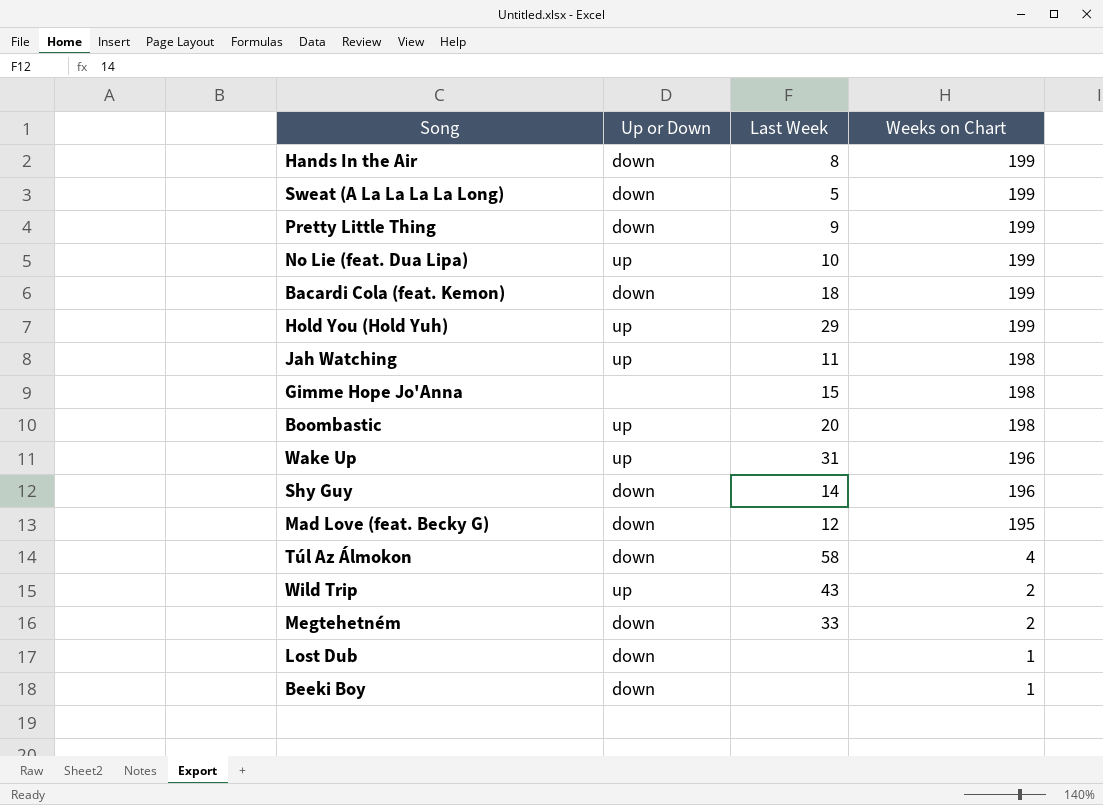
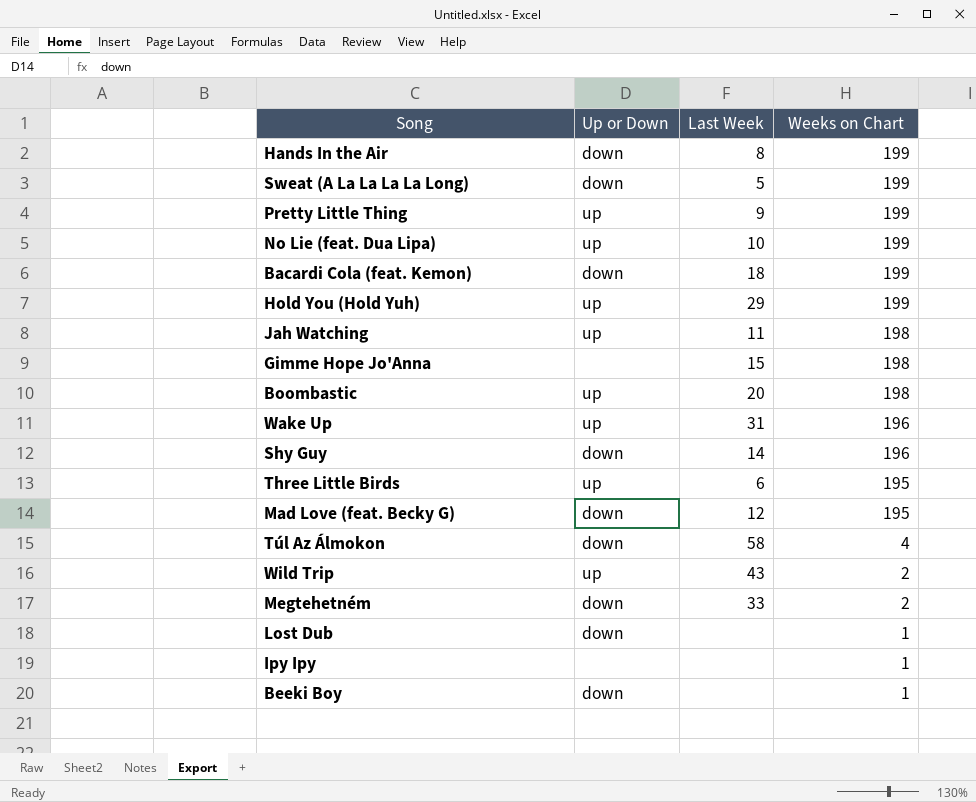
Pretty Little Thing | Up or Down: down -> up
row Three Little Birds: none -> up | 6 | 195
row Ipy Ipy: none -> none | none | 1

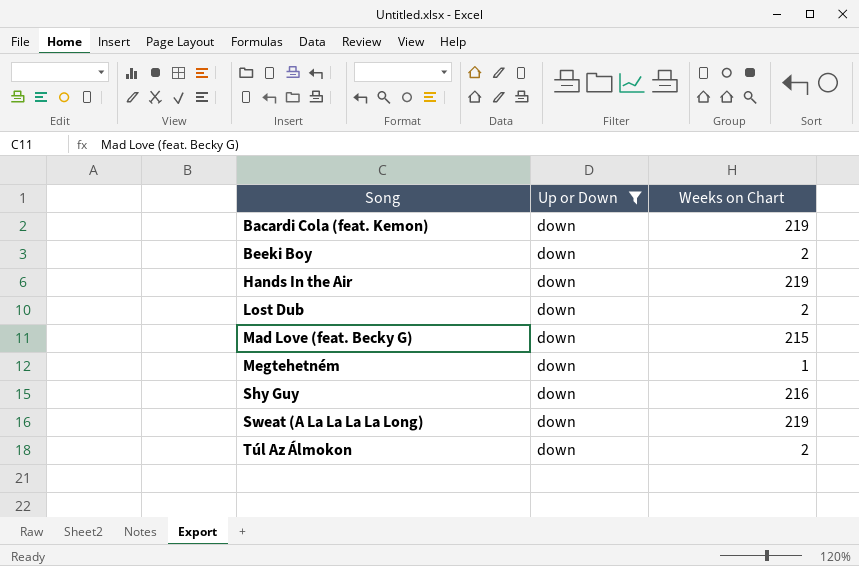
filter: none -> Up or Down = down
row order: Weeks on Chart descending -> Song ascending
column Last Week | position: 3 -> none
Bacardi Cola (feat. Kemon) | Weeks on Chart: 199 -> 219
Beeki Boy | Weeks on Chart: 1 -> 2
Hands In the Air | Weeks on Chart: 199 -> 219
Lost Dub | Weeks on Chart: 1 -> 2
Mad Love (feat. Becky G) | Weeks on Chart: 195 -> 215
Megtehetném | Weeks on Chart: 2 -> 1
Shy Guy | Weeks on Chart: 196 -> 216
Sweat (A La La La La Long) | Weeks on Chart: 199 -> 219
Túl Az Álmokon | Weeks on Chart: 4 -> 2

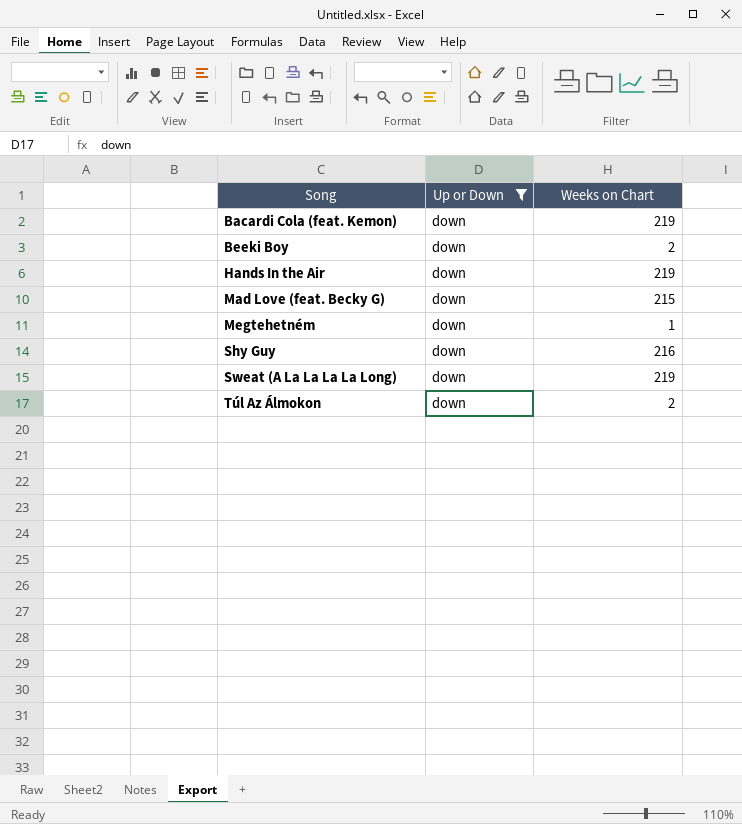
row Lost Dub: down | 2 -> none

